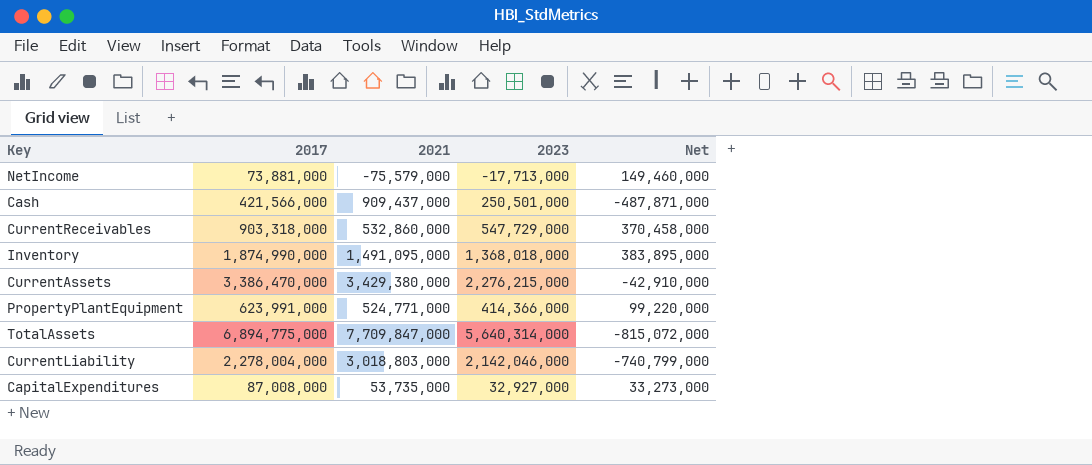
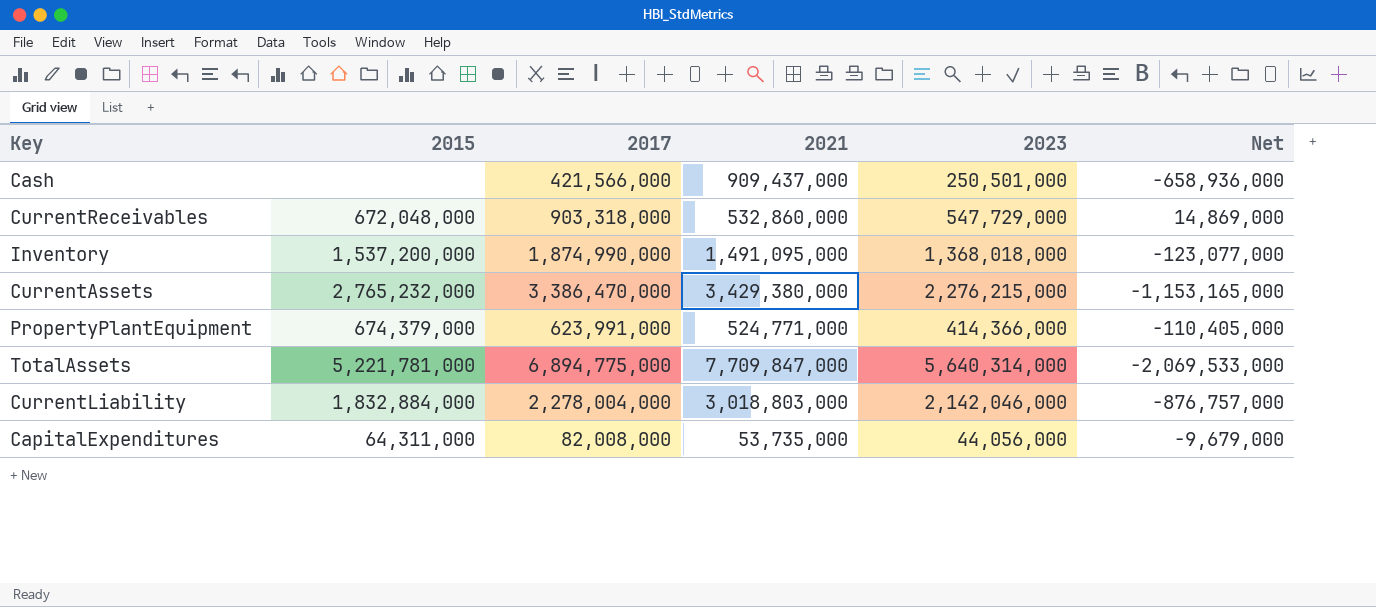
column 2015 | position: none -> 2
column Net | formula: [2017] - [2021] -> [2023] - [2021]
row NetIncome: 73,881,000 | -75,579,000 | -17,713,000 | 149,460,000 -> none
CapitalExpenditures | 2017: 87,008,000 -> 82,008,000
CapitalExpenditures | 2023: 32,927,000 -> 44,056,000

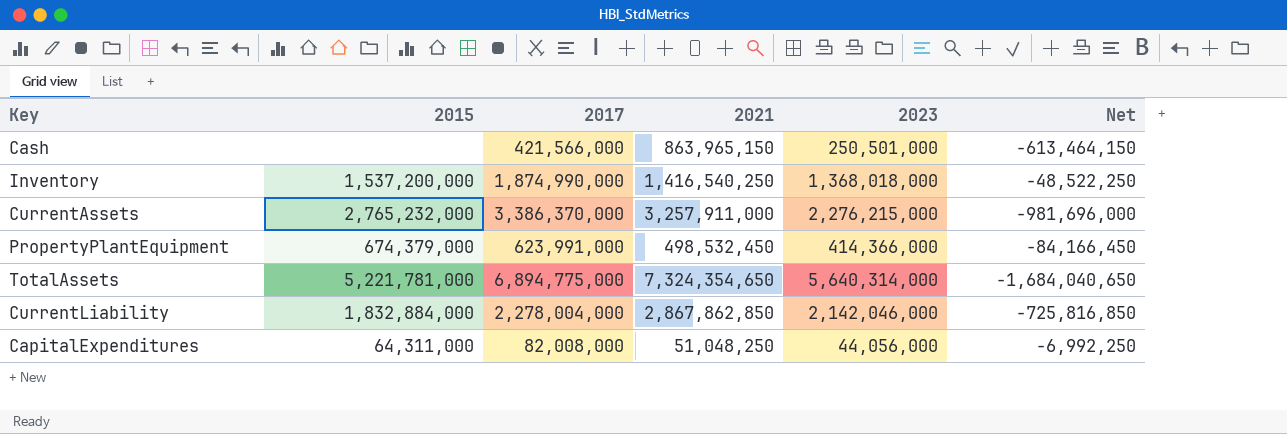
row CurrentReceivables: 672,048,000 | 903,318,000 | 532,860,000 | 547,729,000 | 14,869,000 -> none
Cash | 2021: 909,437,000 -> 863,965,150
Cash | Net: -658,936,000 -> -613,464,150
Inventory | 2021: 1,491,095,000 -> 1,416,540,250
Inventory | Net: -123,077,000 -> -48,522,250
CurrentAssets | 2017: 3,386,470,000 -> 3,386,370,000
CurrentAssets | 2021: 3,429,380,000 -> 3,257,911,000
CurrentAssets | Net: -1,153,165,000 -> -981,696,000
PropertyPlantEquipment | 2021: 524,771,000 -> 498,532,450
PropertyPlantEquipment | Net: -110,405,000 -> -84,166,450
TotalAssets | 2021: 7,709,847,000 -> 7,324,354,650
TotalAssets | Net: -2,069,533,000 -> -1,684,040,650
CurrentLiability | 2021: 3,018,803,000 -> 2,867,862,850
CurrentLiability | Net: -876,757,000 -> -725,816,850
CapitalExpenditures | 2021: 53,735,000 -> 51,048,250
CapitalExpenditures | Net: -9,679,000 -> -6,992,250

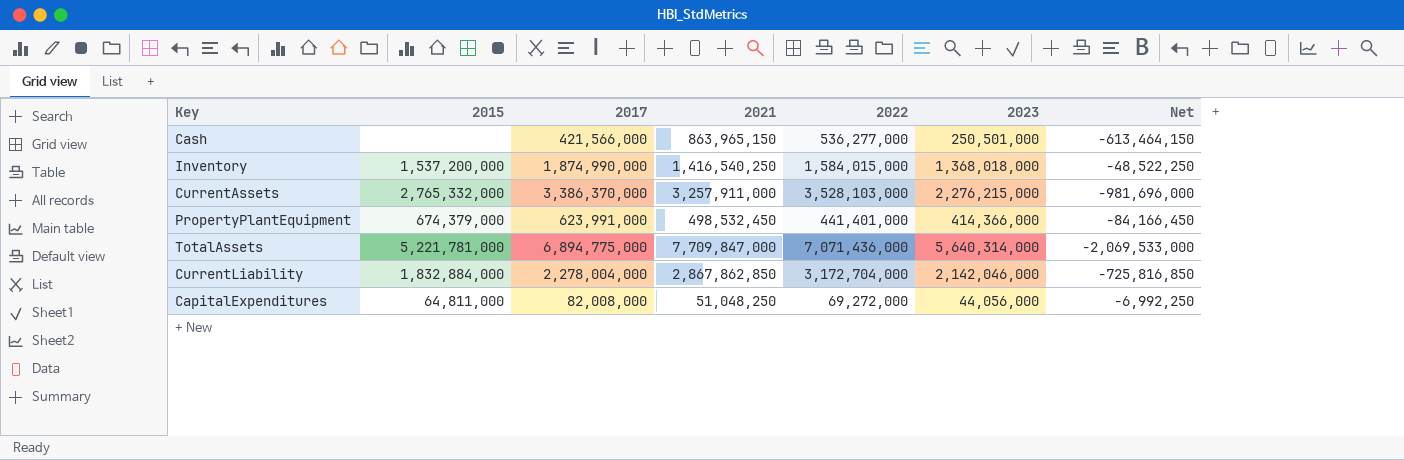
column 2022 | position: none -> 5
CurrentAssets | 2015: 2,765,232,000 -> 2,765,332,000
TotalAssets | 2021: 7,324,354,650 -> 7,709,847,000
TotalAssets | Net: -1,684,040,650 -> -2,069,533,000
CapitalExpenditures | 2015: 64,311,000 -> 64,811,000

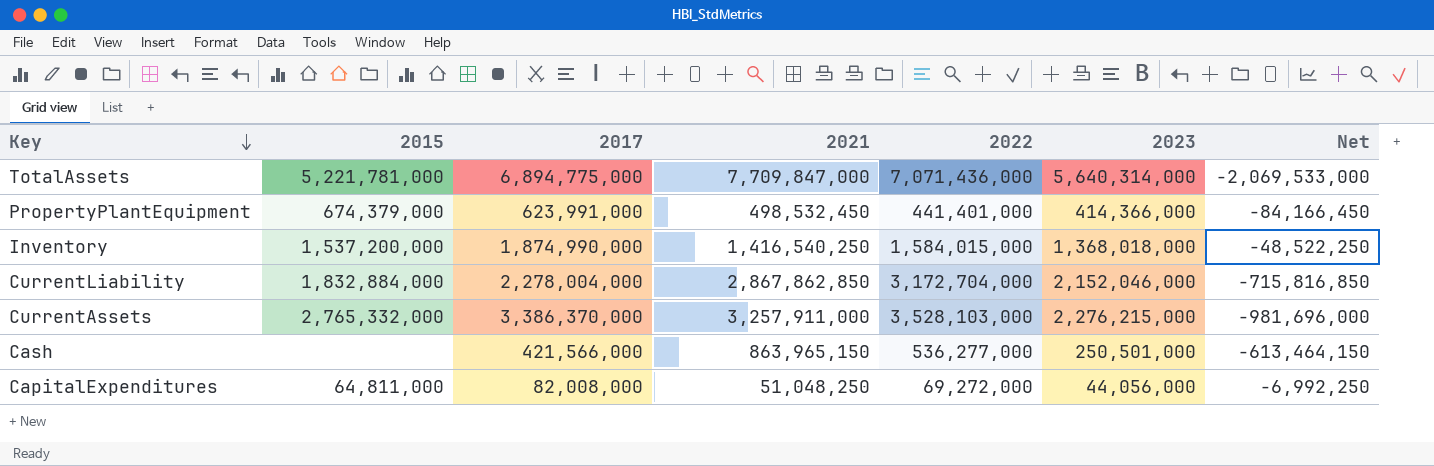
row order: none -> Key descending
CurrentLiability | 2023: 2,142,046,000 -> 2,152,046,000
CurrentLiability | Net: -725,816,850 -> -715,816,850

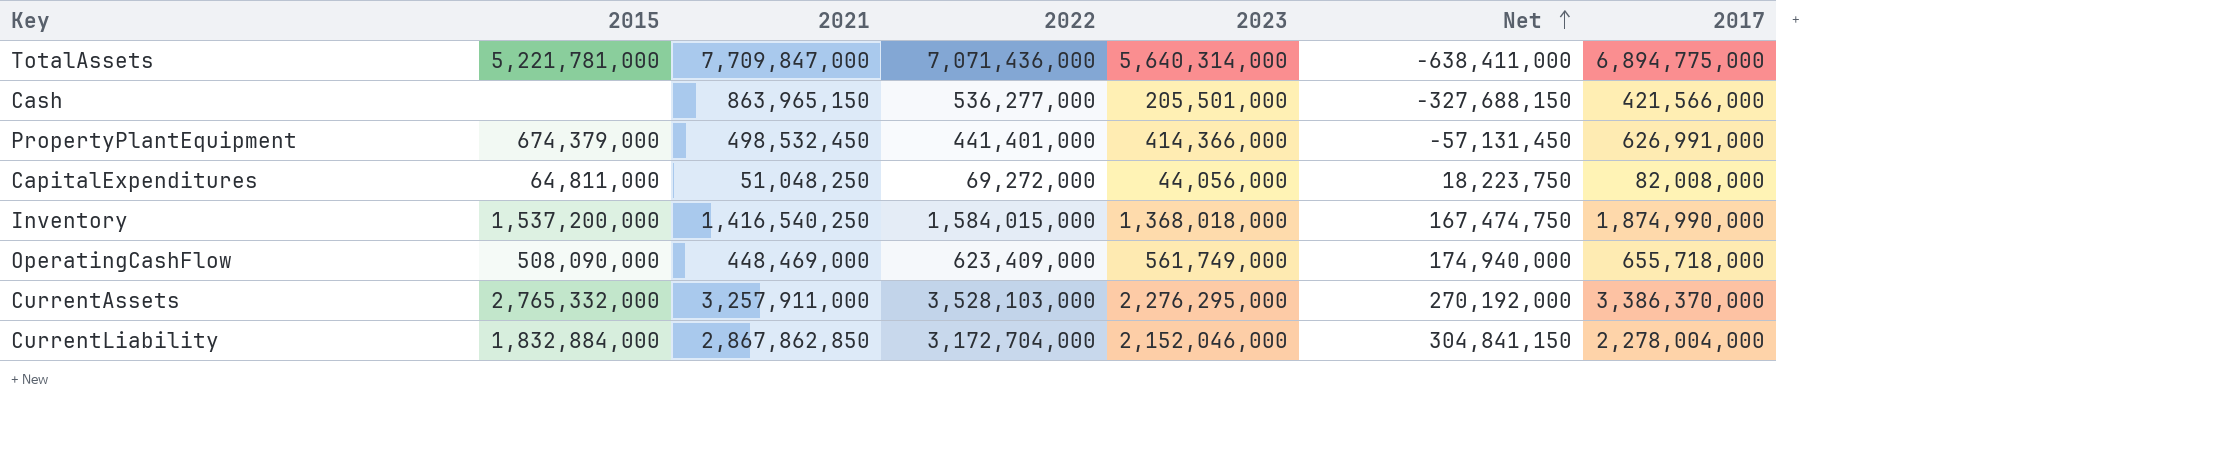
row order: Key descending -> Net ascending
column Net | formula: [2023] - [2021] -> [2022] - [2021]
column 2017 | position: 3 -> 7
Cash | 2023: 250,501,000 -> 205,501,000
PropertyPlantEquipment | 2017: 623,991,000 -> 626,991,000
row OperatingCashFlow: none -> 508,090,000 | 448,469,000 | 623,409,000 | 561,749,000 | 174,940,000 | 655,718,000
CurrentAssets | 2023: 2,276,215,000 -> 2,276,295,000

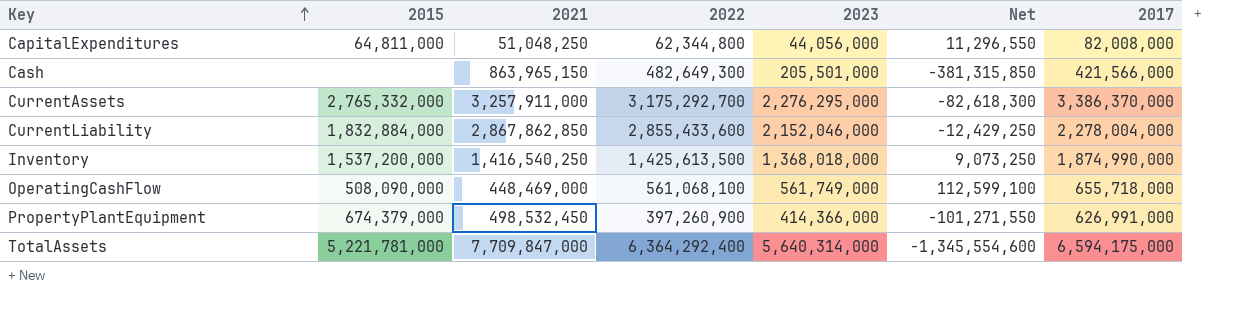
row order: Net ascending -> Key ascending
CapitalExpenditures | 2022: 69,272,000 -> 62,344,800
CapitalExpenditures | Net: 18,223,750 -> 11,296,550
Cash | 2022: 536,277,000 -> 482,649,300
Cash | Net: -327,688,150 -> -381,315,850
CurrentAssets | 2022: 3,528,103,000 -> 3,175,292,700
CurrentAssets | Net: 270,192,000 -> -82,618,300
CurrentLiability | 2022: 3,172,704,000 -> 2,855,433,600
CurrentLiability | Net: 304,841,150 -> -12,429,250
Inventory | 2022: 1,584,015,000 -> 1,425,613,500
Inventory | Net: 167,474,750 -> 9,073,250
OperatingCashFlow | 2022: 623,409,000 -> 561,068,100
OperatingCashFlow | Net: 174,940,000 -> 112,599,100
PropertyPlantEquipment | 2022: 441,401,000 -> 397,260,900
PropertyPlantEquipment | Net: -57,131,450 -> -101,271,550
TotalAssets | 2022: 7,071,436,000 -> 6,364,292,400
TotalAssets | Net: -638,411,000 -> -1,345,554,600
TotalAssets | 2017: 6,894,775,000 -> 6,594,175,000

